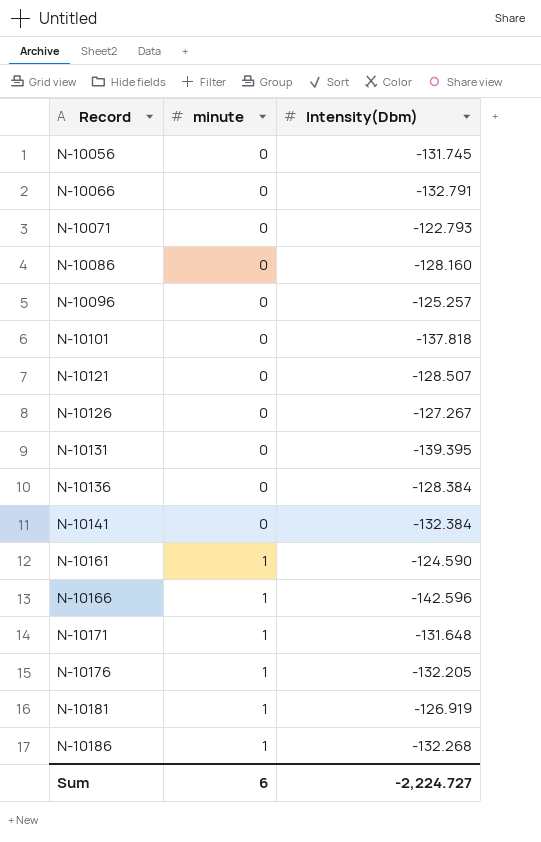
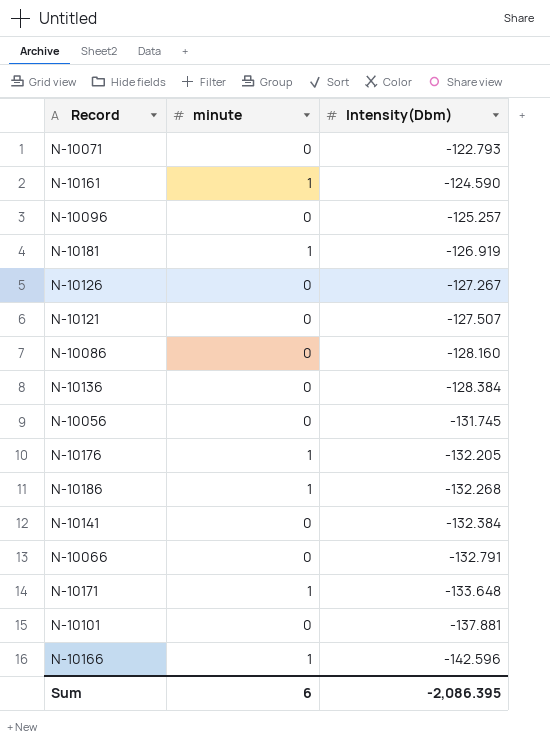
row order: Record ascending -> Intensity(Dbm) descending
row N-10131: 0 | -139.395 -> none
N-10121 | Intensity(Dbm): -128.507 -> -127.507
N-10171 | Intensity(Dbm): -131.648 -> -133.648
N-10101 | Intensity(Dbm): -137.818 -> -137.881
Sum | Intensity(Dbm): -2,224.727 -> -2,086.395

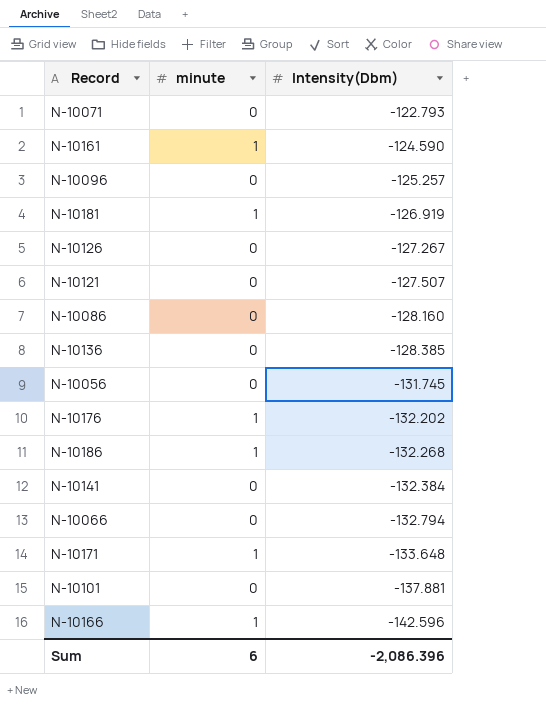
N-10136 | Intensity(Dbm): -128.384 -> -128.385
N-10176 | Intensity(Dbm): -132.205 -> -132.202
N-10066 | Intensity(Dbm): -132.791 -> -132.794
Sum | Intensity(Dbm): -2,086.395 -> -2,086.396

